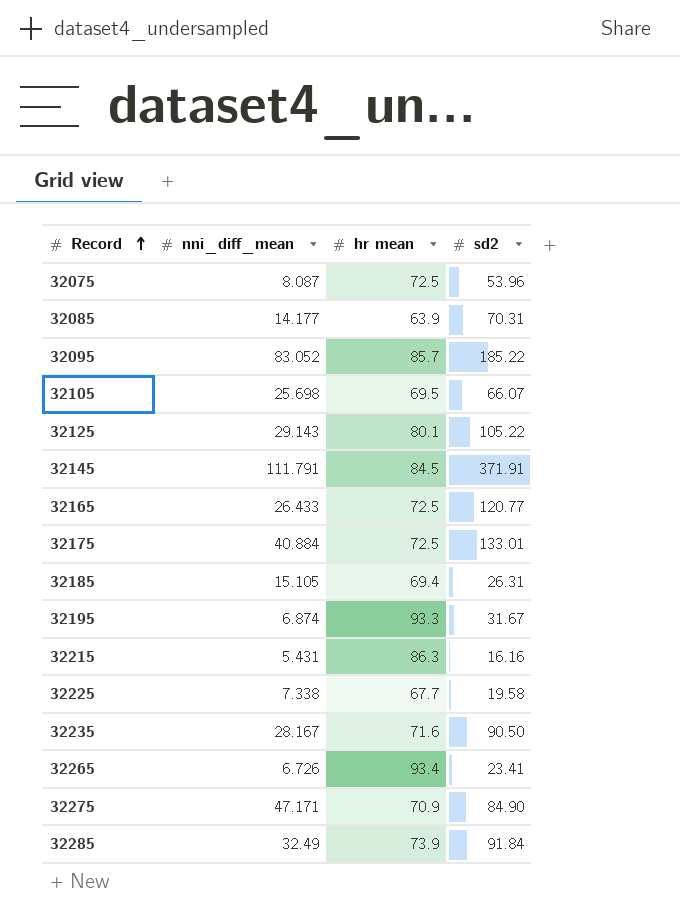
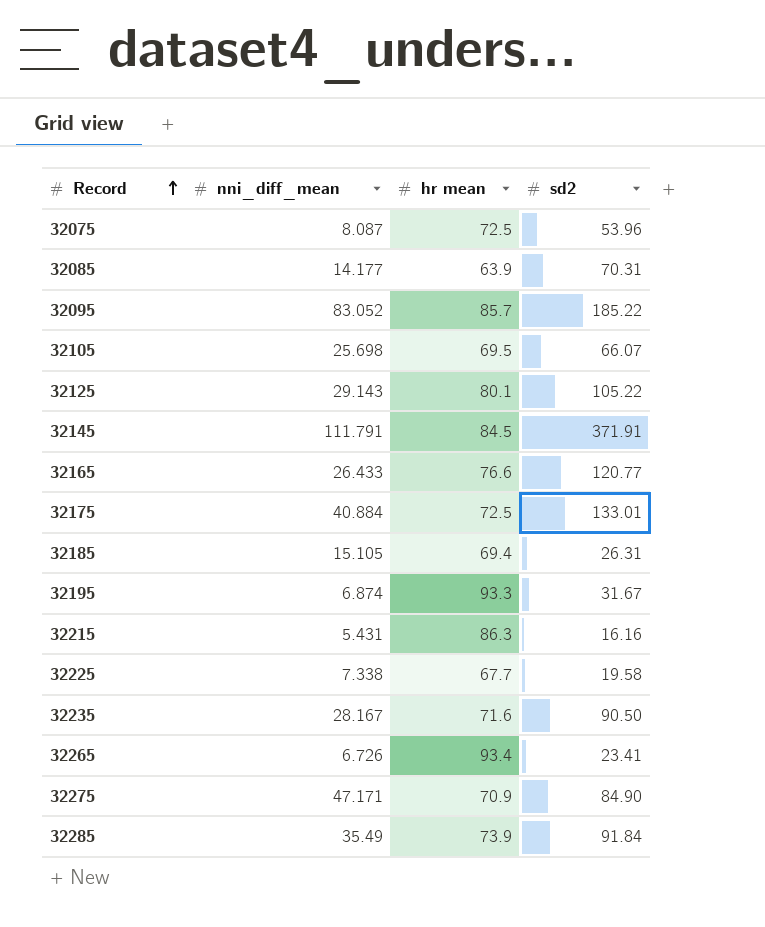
32165 | hr mean: 72.5 -> 76.6
32285 | nni_diff_mean: 32.49 -> 35.49

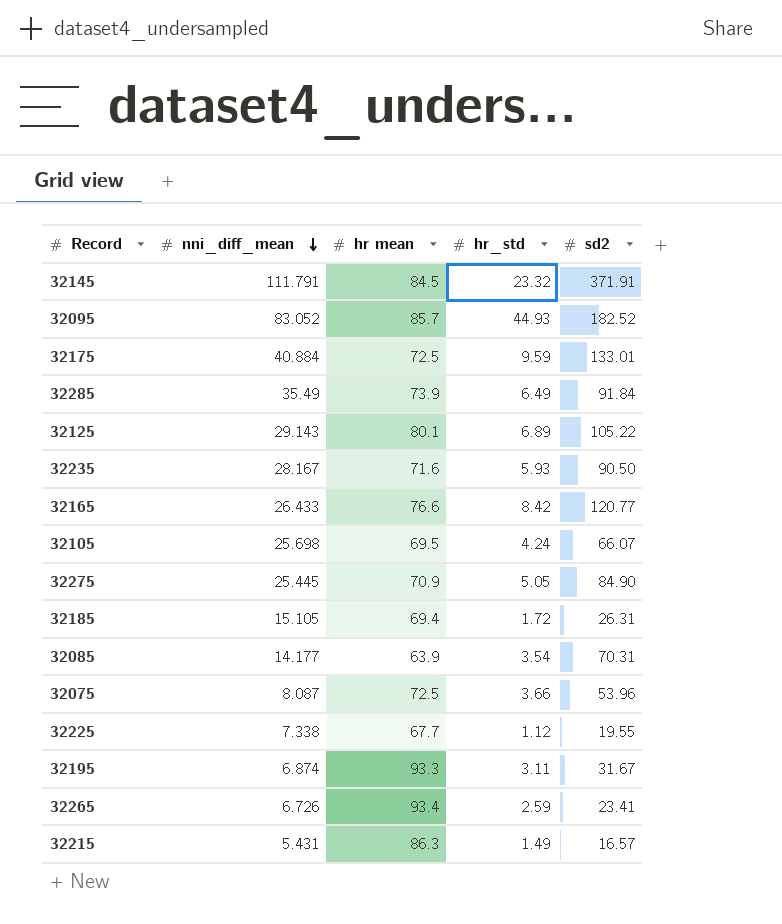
row order: Record ascending -> nni_diff_mean descending
column hr_std | position: none -> 4
32095 | sd2: 185.22 -> 182.52
32275 | nni_diff_mean: 47.171 -> 25.445
32225 | sd2: 19.58 -> 19.55
32215 | sd2: 16.16 -> 16.57

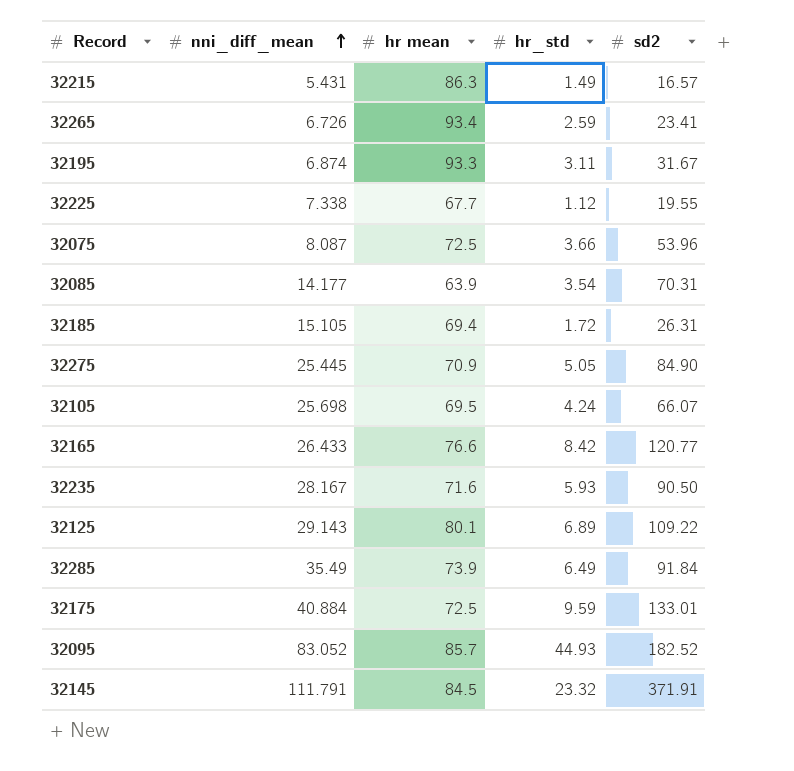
row order: nni_diff_mean descending -> nni_diff_mean ascending
32125 | sd2: 105.22 -> 109.22

